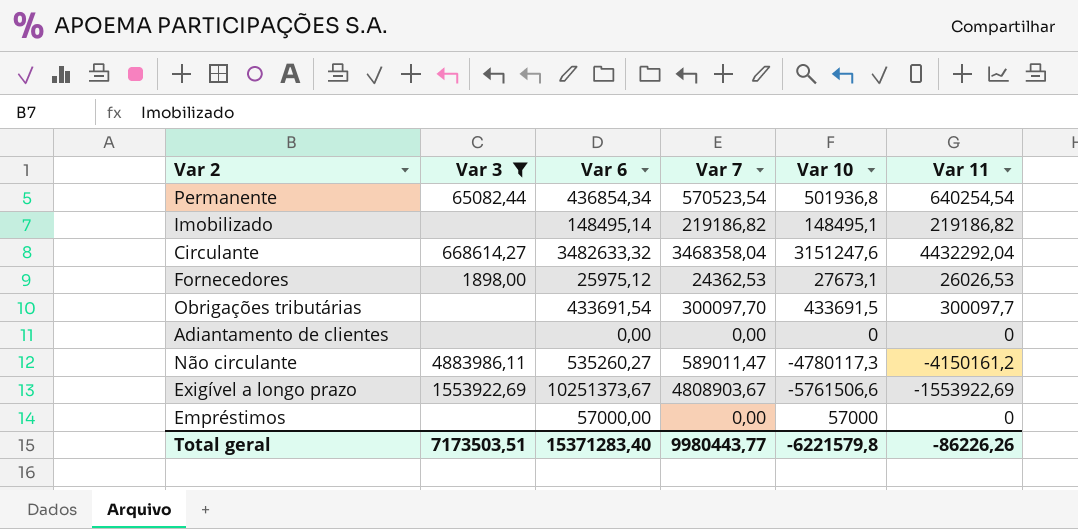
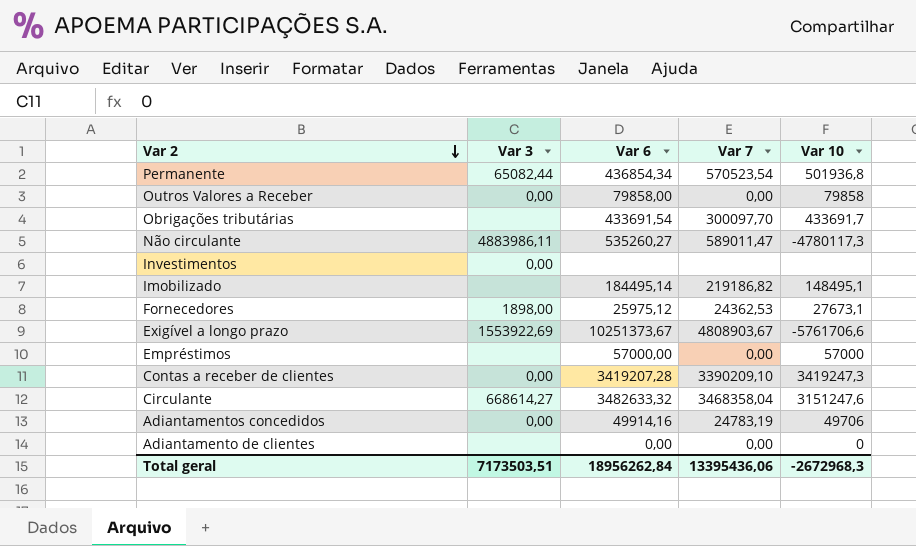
filter: Var 3 != 0,00 -> none
row order: none -> Var 2 descending
column Var 11 | position: 6 -> none
Obrigações tributárias | Var 10: 433691,5 -> 433691,7
Imobilizado | Var 6: 148495,14 -> 184495,14
Exigível a longo prazo | Var 10: -5761506,6 -> -5761706,6
Total geral | Var 6: 15371283,40 -> 18956262,84
Total geral | Var 7: 9980443,77 -> 13395436,06
Total geral | Var 10: -6221579,8 -> -2672968,3

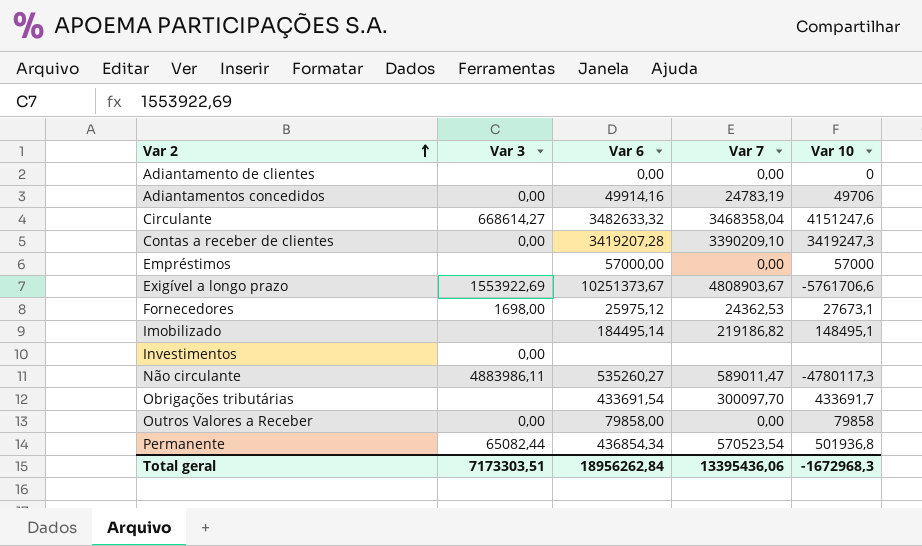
row order: Var 2 descending -> Var 2 ascending
Circulante | Var 10: 3151247,6 -> 4151247,6
Fornecedores | Var 3: 1898,00 -> 1698,00
Total geral | Var 3: 7173503,51 -> 7173303,51
Total geral | Var 10: -2672968,3 -> -1672968,3

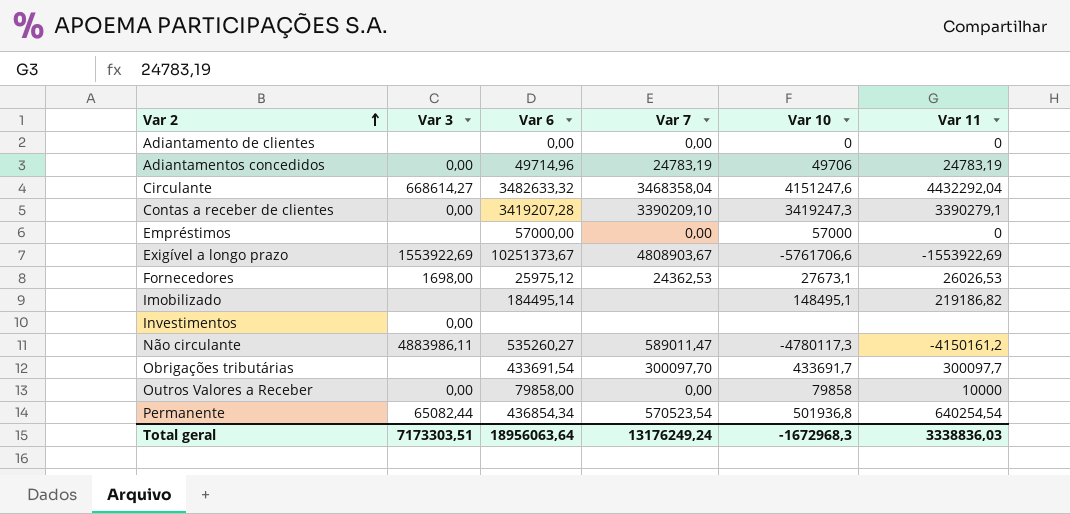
column Var 11 | position: none -> 6
Adiantamentos concedidos | Var 6: 49914,16 -> 49714,96
Imobilizado | Var 7: 219186,82 -> none
Total geral | Var 6: 18956262,84 -> 18956063,64
Total geral | Var 7: 13395436,06 -> 13176249,24

